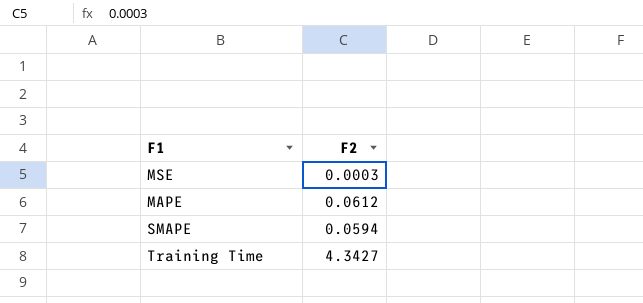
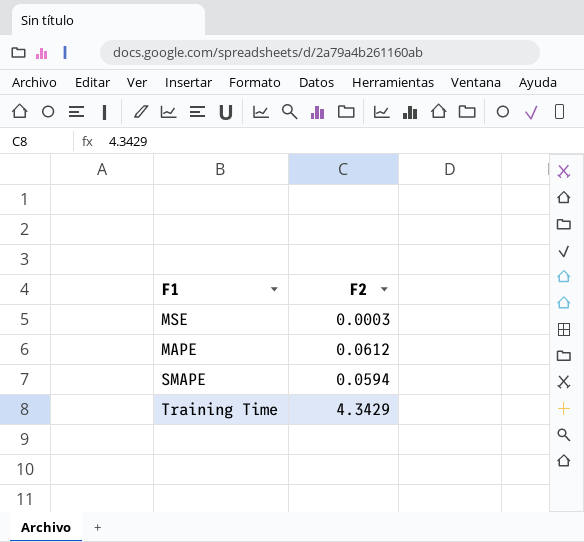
Training Time | F2: 4.3427 -> 4.3429

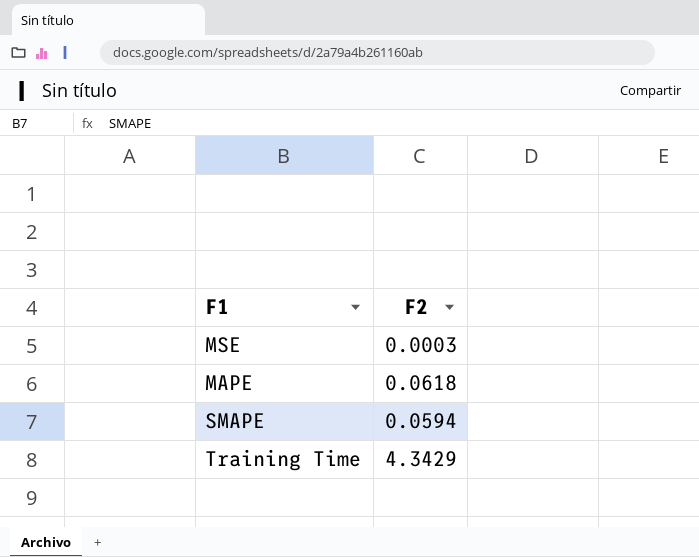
MAPE | F2: 0.0612 -> 0.0618

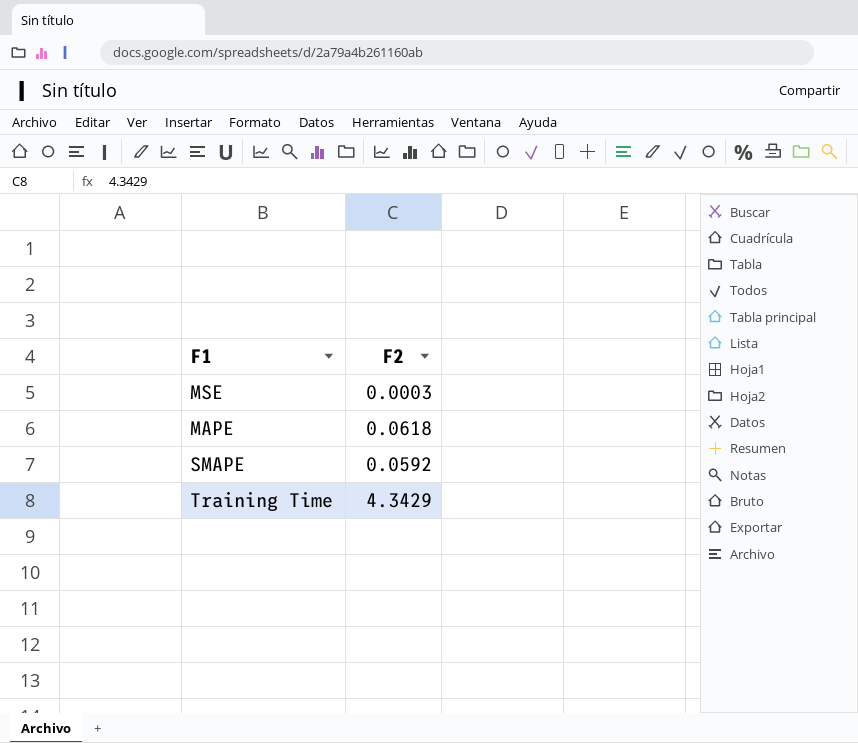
SMAPE | F2: 0.0594 -> 0.0592

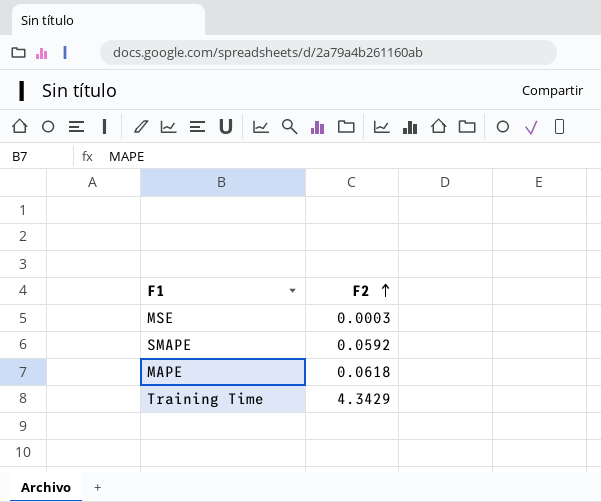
row order: none -> F2 ascending

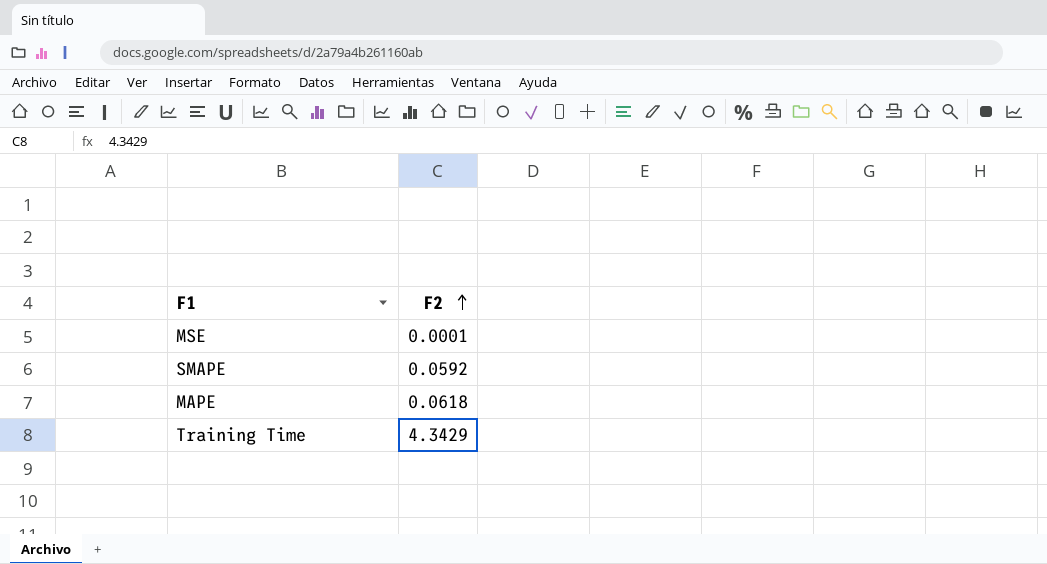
MSE | F2: 0.0003 -> 0.0001

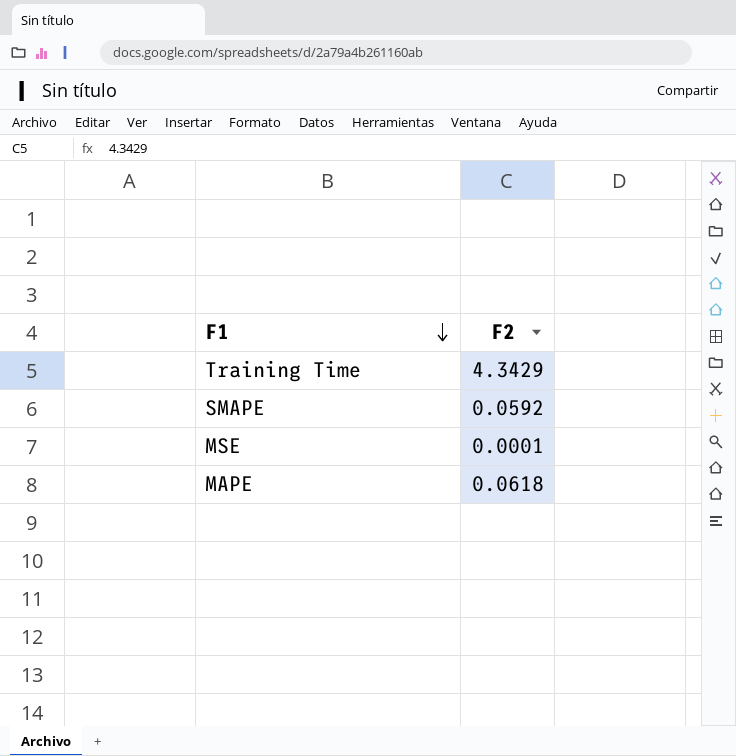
row order: F2 ascending -> F1 descending

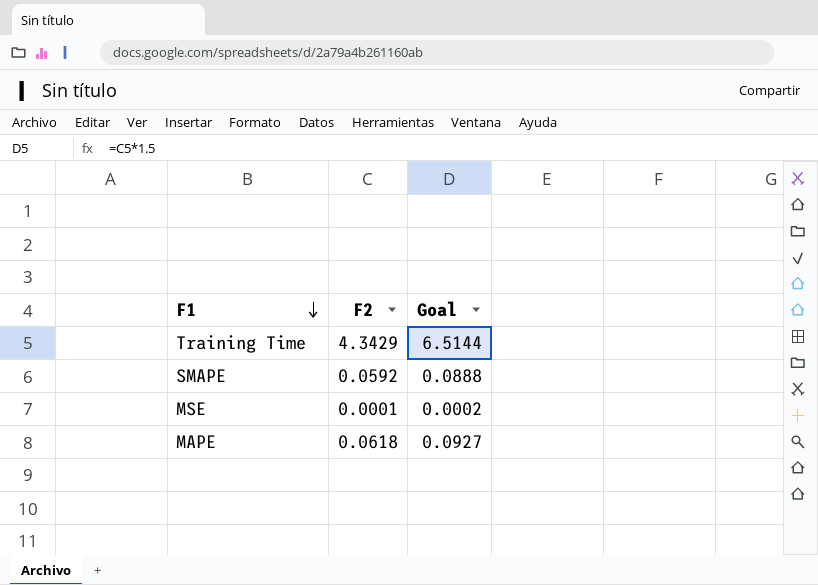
column Goal | formula: none -> [F2] * 1.5

